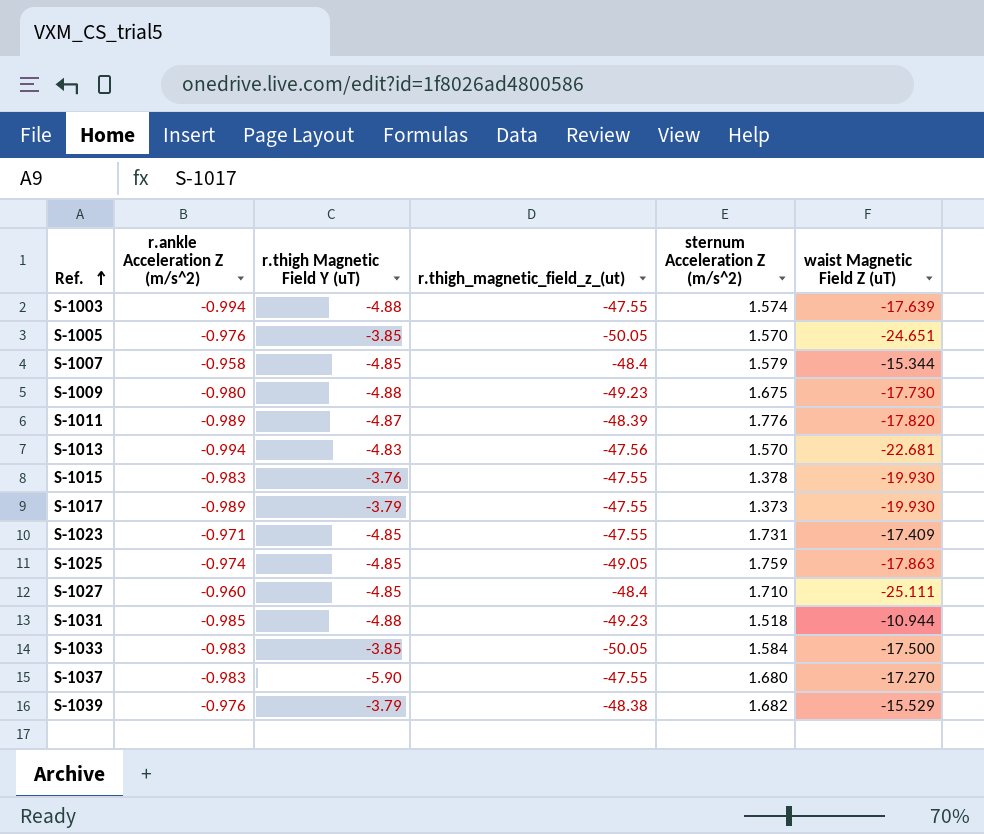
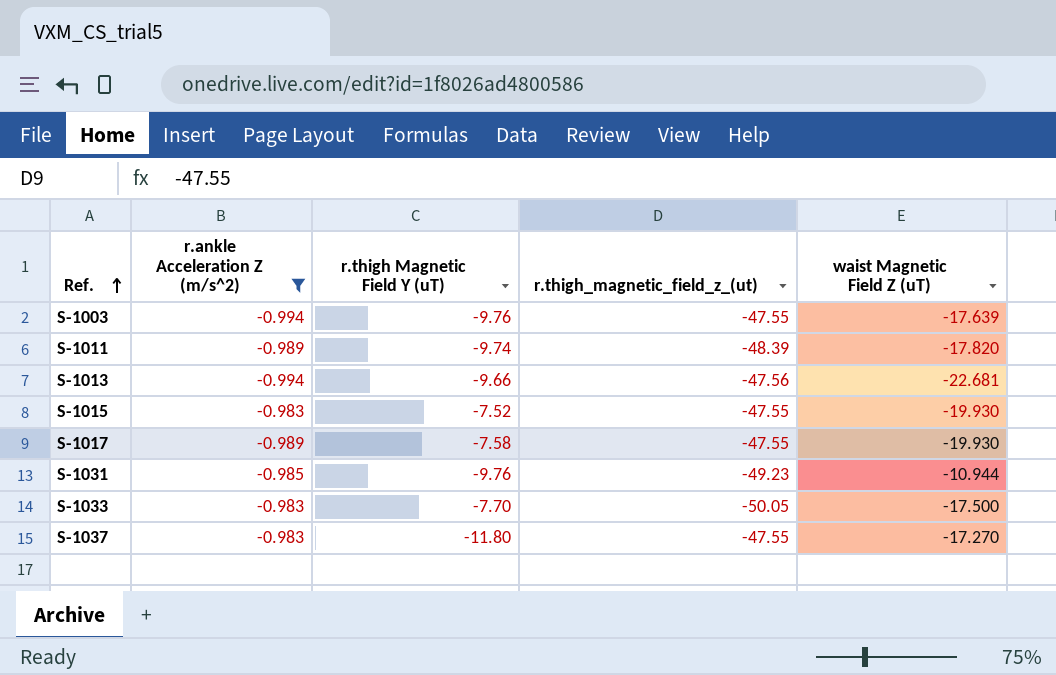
filter: none -> r.ankle Acceleration Z (m/s^2) <= -0.983
column sternum Acceleration Z (m/s^2) | position: 5 -> none
S-1003 | r.thigh Magnetic Field Y (uT): -4.88 -> -9.76
S-1011 | r.thigh Magnetic Field Y (uT): -4.87 -> -9.74
S-1013 | r.thigh Magnetic Field Y (uT): -4.83 -> -9.66
S-1015 | r.thigh Magnetic Field Y (uT): -3.76 -> -7.52
S-1017 | r.thigh Magnetic Field Y (uT): -3.79 -> -7.58
S-1031 | r.thigh Magnetic Field Y (uT): -4.88 -> -9.76
S-1033 | r.thigh Magnetic Field Y (uT): -3.85 -> -7.70
S-1037 | r.thigh Magnetic Field Y (uT): -5.90 -> -11.80

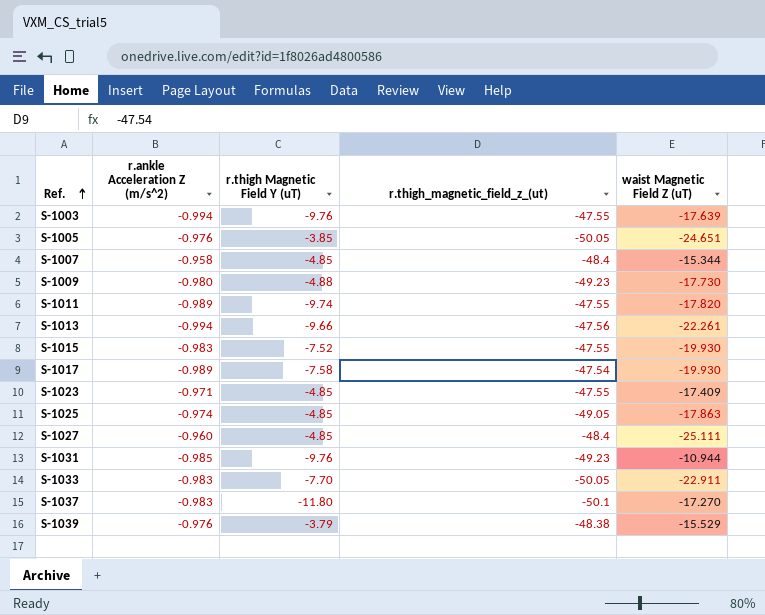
filter: r.ankle Acceleration Z (m/s^2) <= -0.983 -> none
S-1011 | r.thigh_magnetic_field_z_(ut): -48.39 -> -47.55
S-1013 | waist Magnetic Field Z (uT): -22.681 -> -22.261
S-1017 | r.thigh_magnetic_field_z_(ut): -47.55 -> -47.54
S-1033 | waist Magnetic Field Z (uT): -17.500 -> -22.911
S-1037 | r.thigh_magnetic_field_z_(ut): -47.55 -> -50.1

